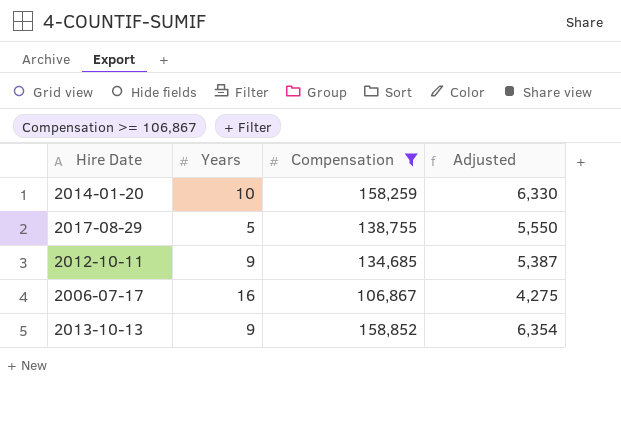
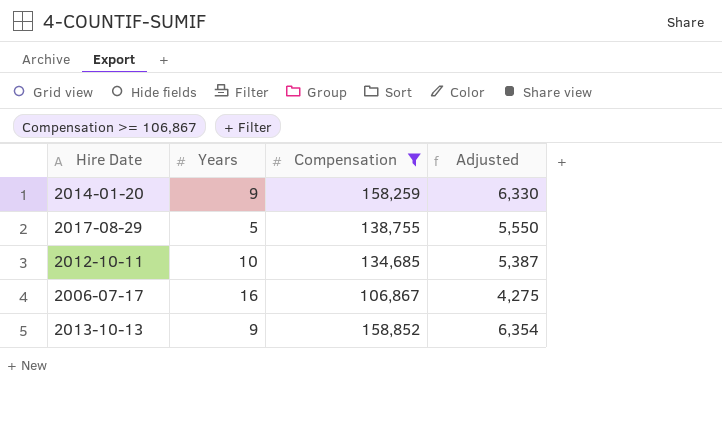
2014-01-20 | Years: 10 -> 9
2012-10-11 | Years: 9 -> 10

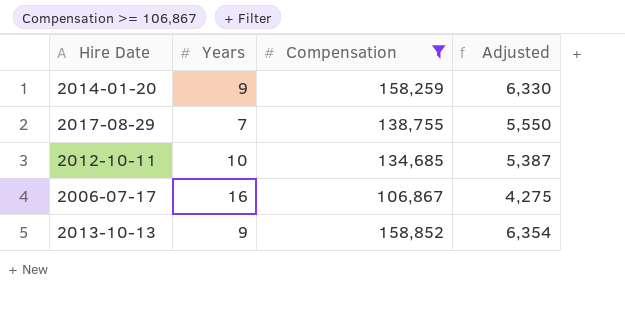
2017-08-29 | Years: 5 -> 7

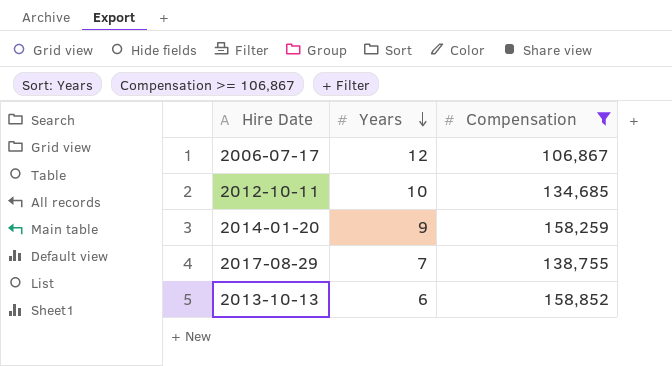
row order: none -> Years descending
column Adjusted | formula: [Compensation] * 0.04 -> none
2006-07-17 | Years: 16 -> 12
2013-10-13 | Years: 9 -> 6

